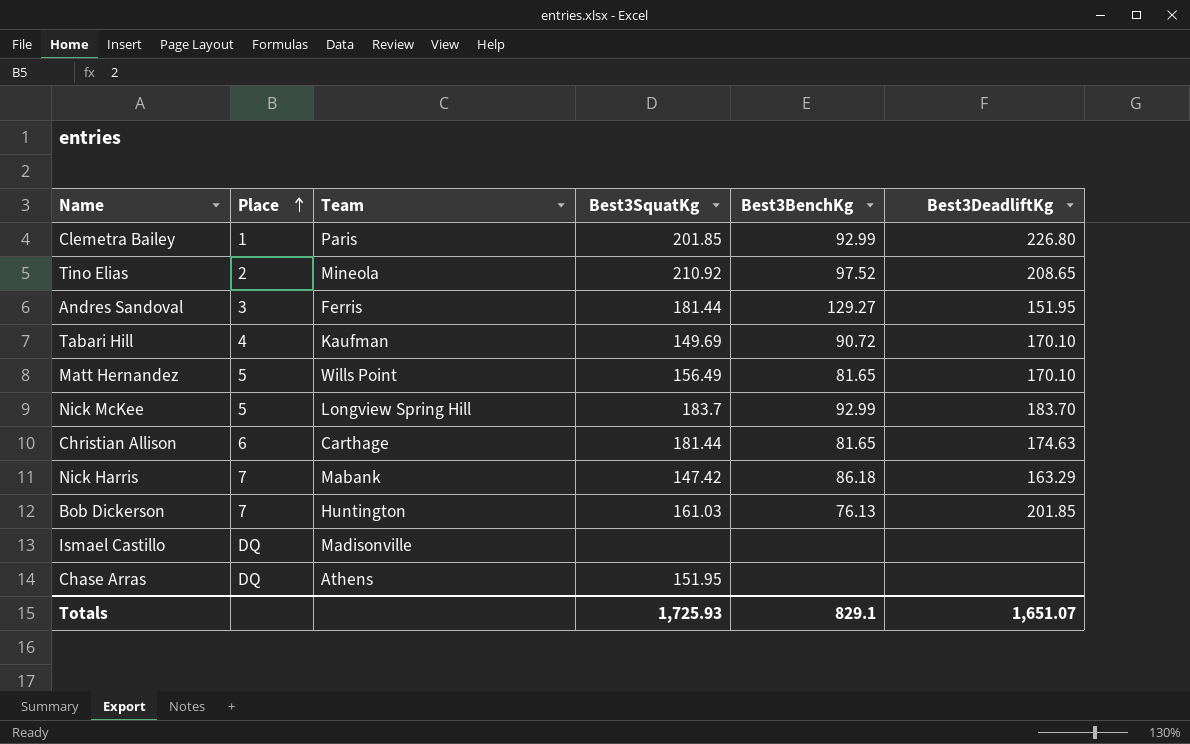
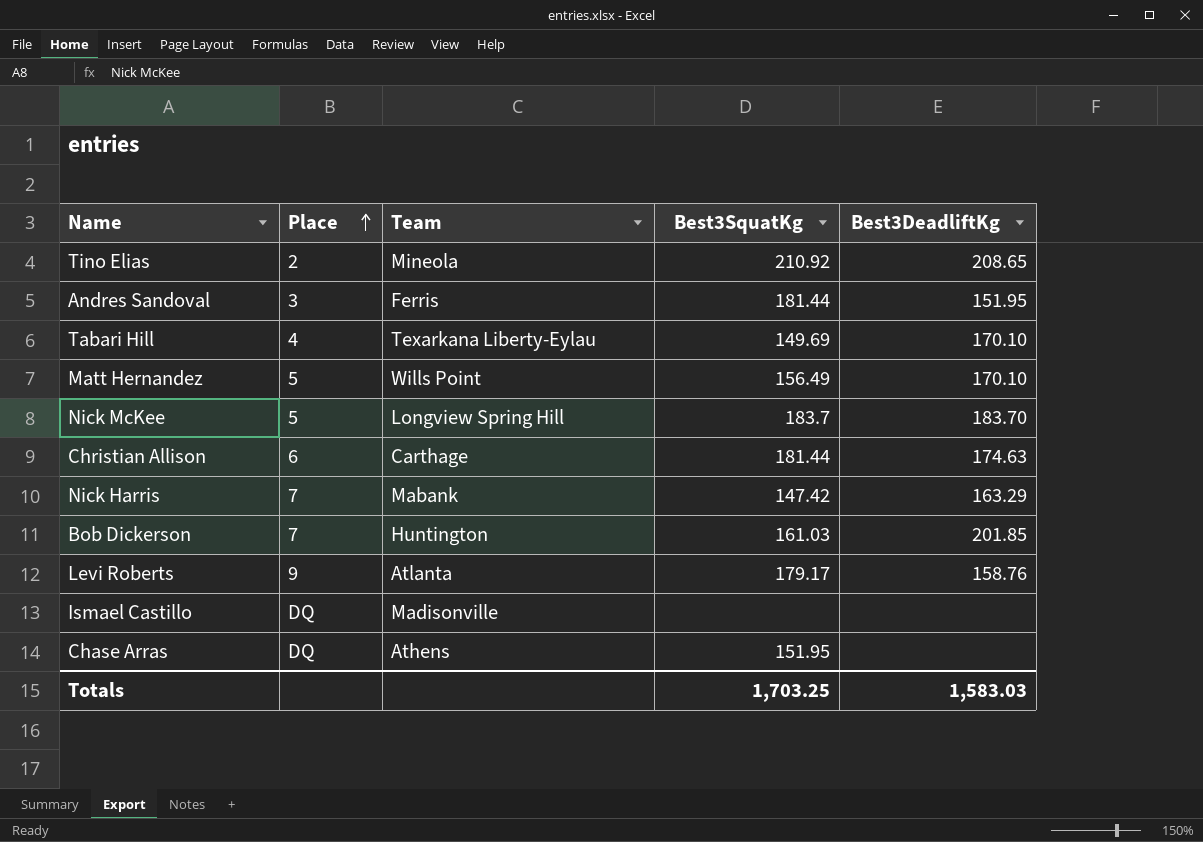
column Best3BenchKg | position: 5 -> none
row Clemetra Bailey: 1 | Paris | 201.85 | 92.99 | 226.80 -> none
Tabari Hill | Team: Kaufman -> Texarkana Liberty-Eylau
row Levi Roberts: none -> 9 | Atlanta | 179.17 | 158.76
Totals | Best3SquatKg: 1,725.93 -> 1,703.25
Totals | Best3DeadliftKg: 1,651.07 -> 1,583.03

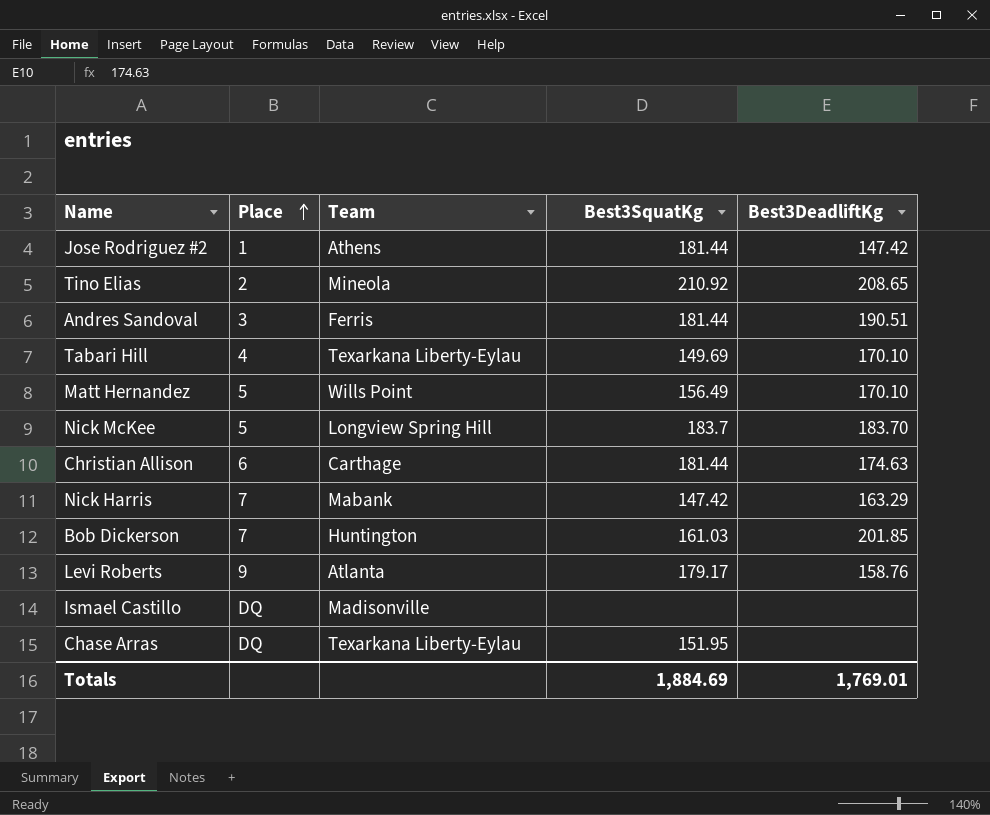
row Jose Rodriguez #2: none -> 1 | Athens | 181.44 | 147.42
Andres Sandoval | Best3DeadliftKg: 151.95 -> 190.51
Chase Arras | Team: Athens -> Texarkana Liberty-Eylau
Totals | Best3SquatKg: 1,703.25 -> 1,884.69
Totals | Best3DeadliftKg: 1,583.03 -> 1,769.01

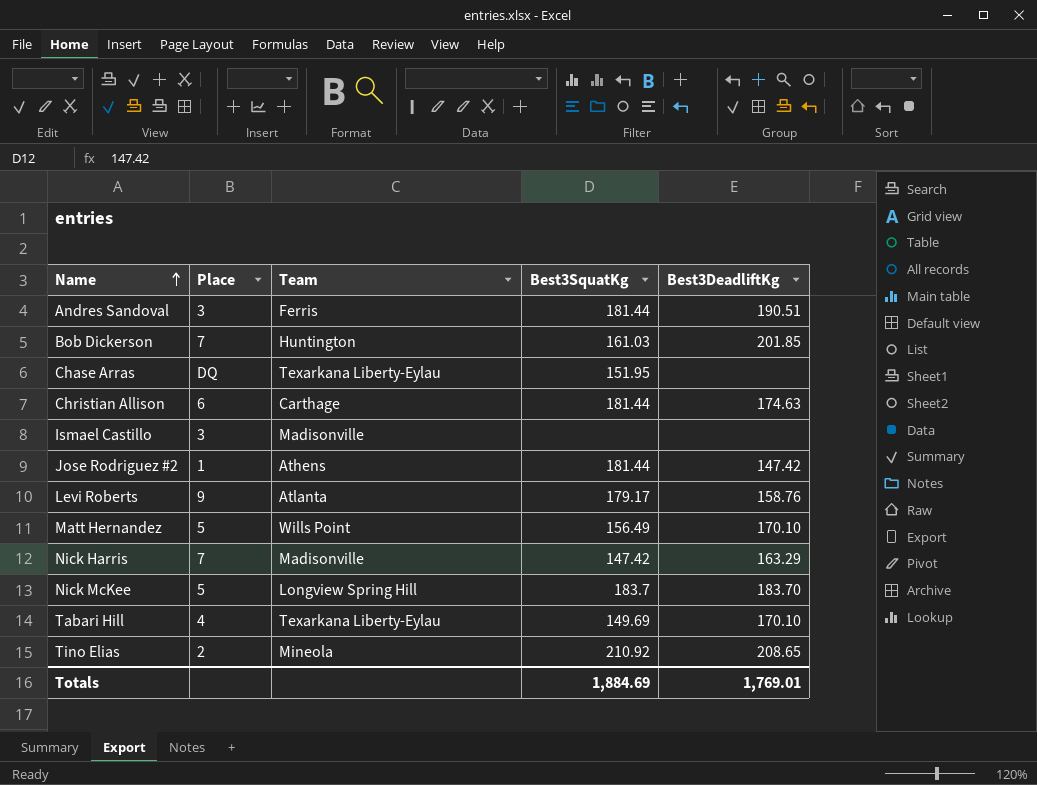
row order: Place ascending -> Name ascending
Ismael Castillo | Place: DQ -> 3
Nick Harris | Team: Mabank -> Madisonville

